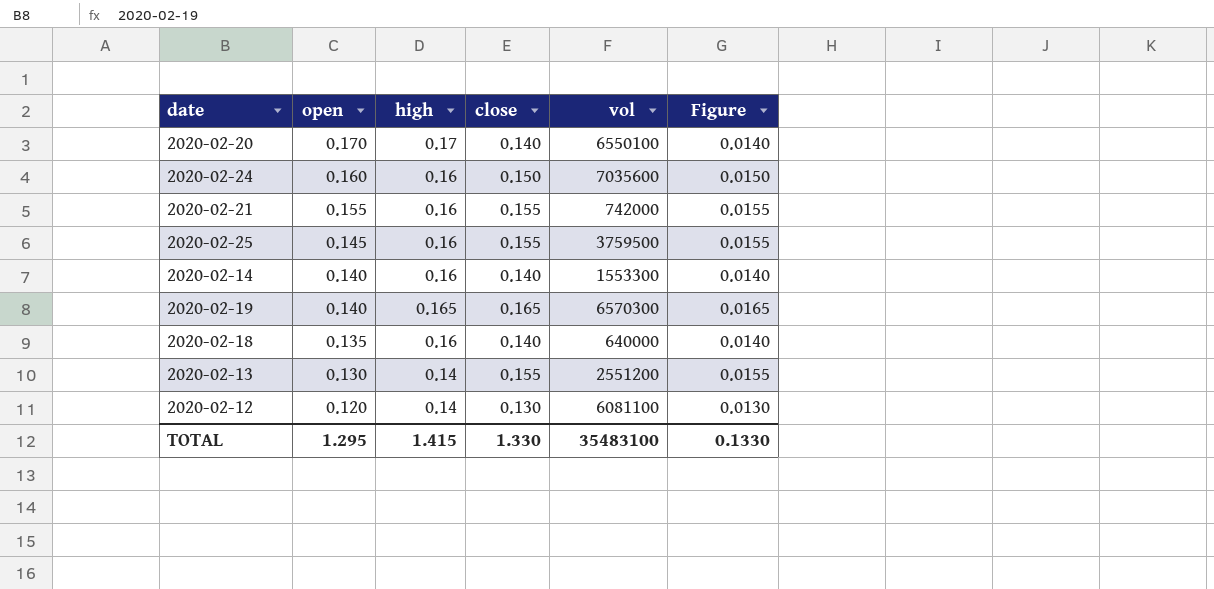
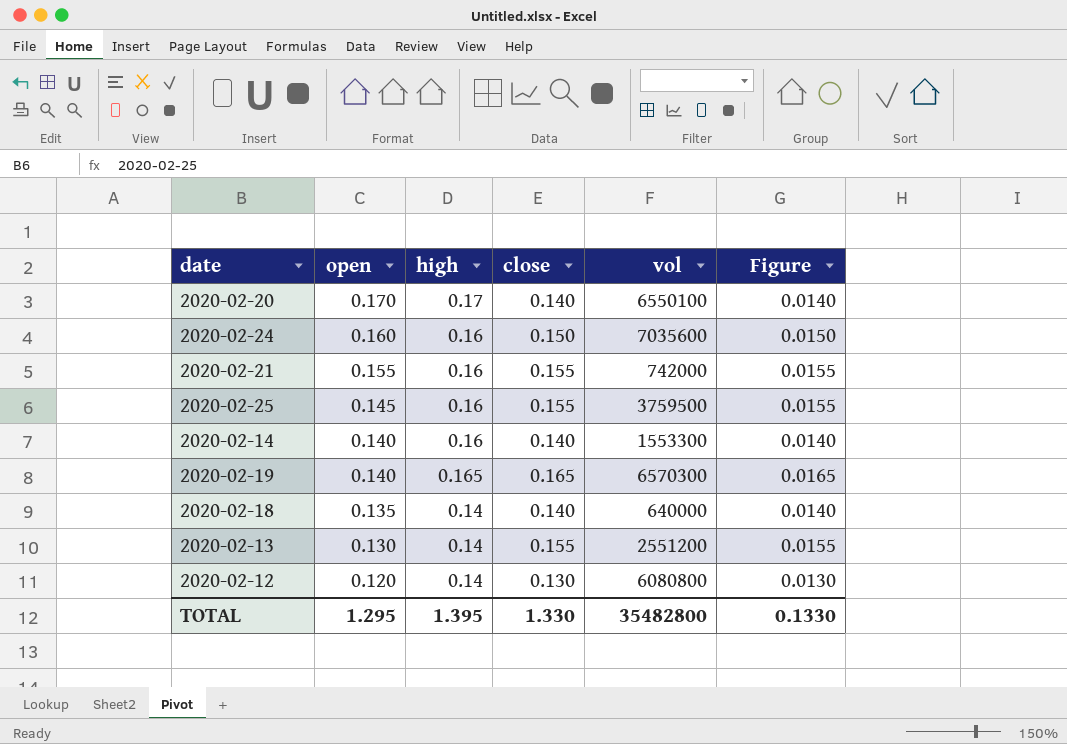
2020-02-18 | high: 0.16 -> 0.14
2020-02-12 | vol: 6081100 -> 6080800
TOTAL | high: 1.415 -> 1.395
TOTAL | vol: 35483100 -> 35482800

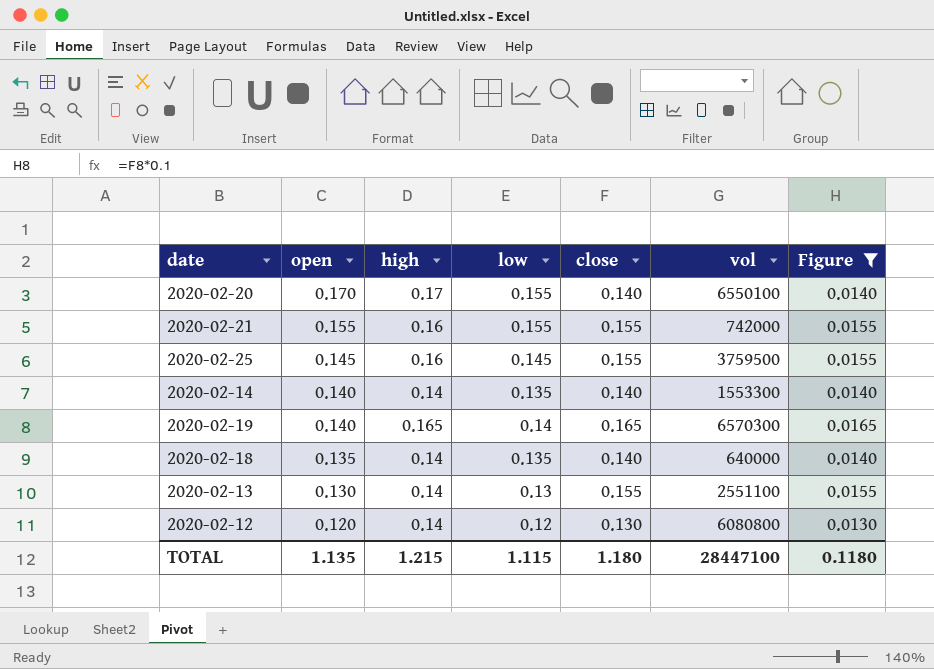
filter: none -> Figure != 0.0150
column low | position: none -> 4
2020-02-14 | high: 0.16 -> 0.14
2020-02-13 | vol: 2551200 -> 2551100
TOTAL | open: 1.295 -> 1.135
TOTAL | high: 1.395 -> 1.215
TOTAL | close: 1.330 -> 1.180
TOTAL | vol: 35482800 -> 28447100
TOTAL | Figure: 0.1330 -> 0.1180

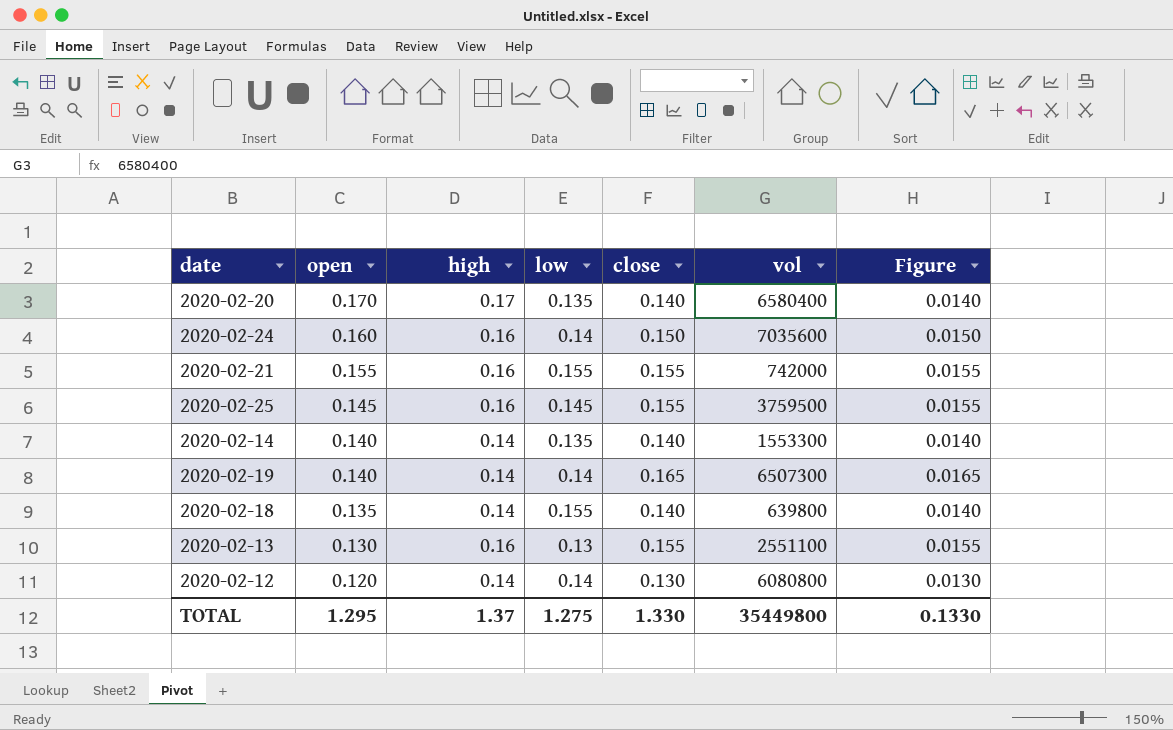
filter: Figure != 0.0150 -> none
2020-02-20 | low: 0.155 -> 0.135
2020-02-20 | vol: 6550100 -> 6580400
2020-02-19 | high: 0.165 -> 0.14
2020-02-19 | vol: 6570300 -> 6507300
2020-02-18 | low: 0.135 -> 0.155
2020-02-18 | vol: 640000 -> 639800
2020-02-13 | high: 0.14 -> 0.16
2020-02-12 | low: 0.12 -> 0.14
TOTAL | open: 1.135 -> 1.295
TOTAL | high: 1.215 -> 1.37
TOTAL | low: 1.115 -> 1.275
TOTAL | close: 1.180 -> 1.330
TOTAL | vol: 28447100 -> 35449800
TOTAL | Figure: 0.1180 -> 0.1330

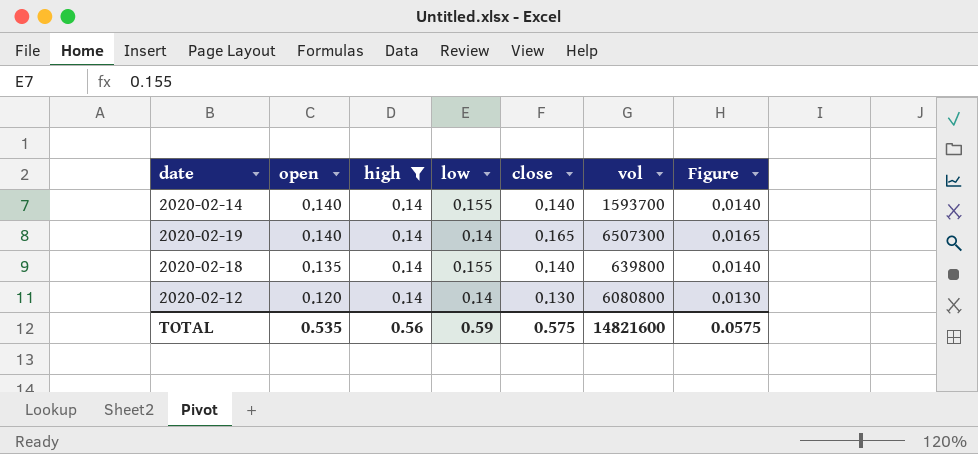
filter: none -> high = 0.14
2020-02-14 | low: 0.135 -> 0.155
2020-02-14 | vol: 1553300 -> 1593700
TOTAL | open: 1.295 -> 0.535
TOTAL | high: 1.37 -> 0.56
TOTAL | low: 1.275 -> 0.59
TOTAL | close: 1.330 -> 0.575
TOTAL | vol: 35449800 -> 14821600
TOTAL | Figure: 0.1330 -> 0.0575

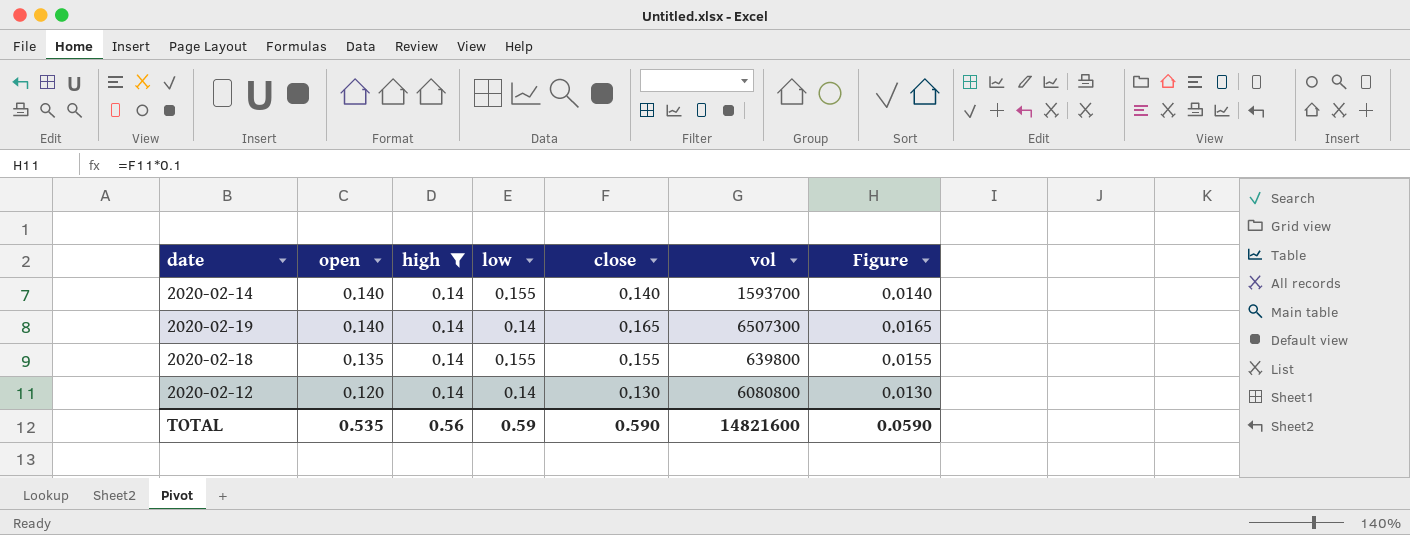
2020-02-18 | close: 0.140 -> 0.155
2020-02-18 | Figure: 0.0140 -> 0.0155
TOTAL | close: 0.575 -> 0.590
TOTAL | Figure: 0.0575 -> 0.0590

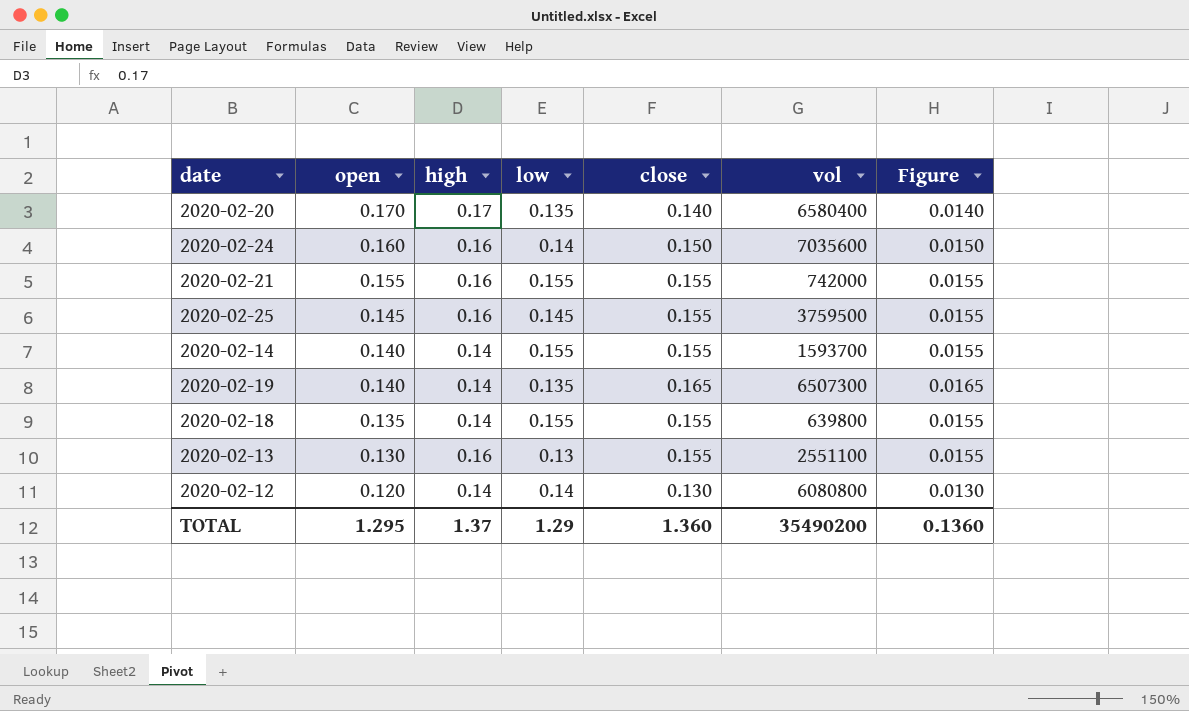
filter: high = 0.14 -> none
2020-02-14 | close: 0.140 -> 0.155
2020-02-14 | Figure: 0.0140 -> 0.0155
2020-02-19 | low: 0.14 -> 0.135
TOTAL | open: 0.535 -> 1.295
TOTAL | high: 0.56 -> 1.37
TOTAL | low: 0.59 -> 1.29
TOTAL | close: 0.590 -> 1.360
TOTAL | vol: 14821600 -> 35490200
TOTAL | Figure: 0.0590 -> 0.1360

